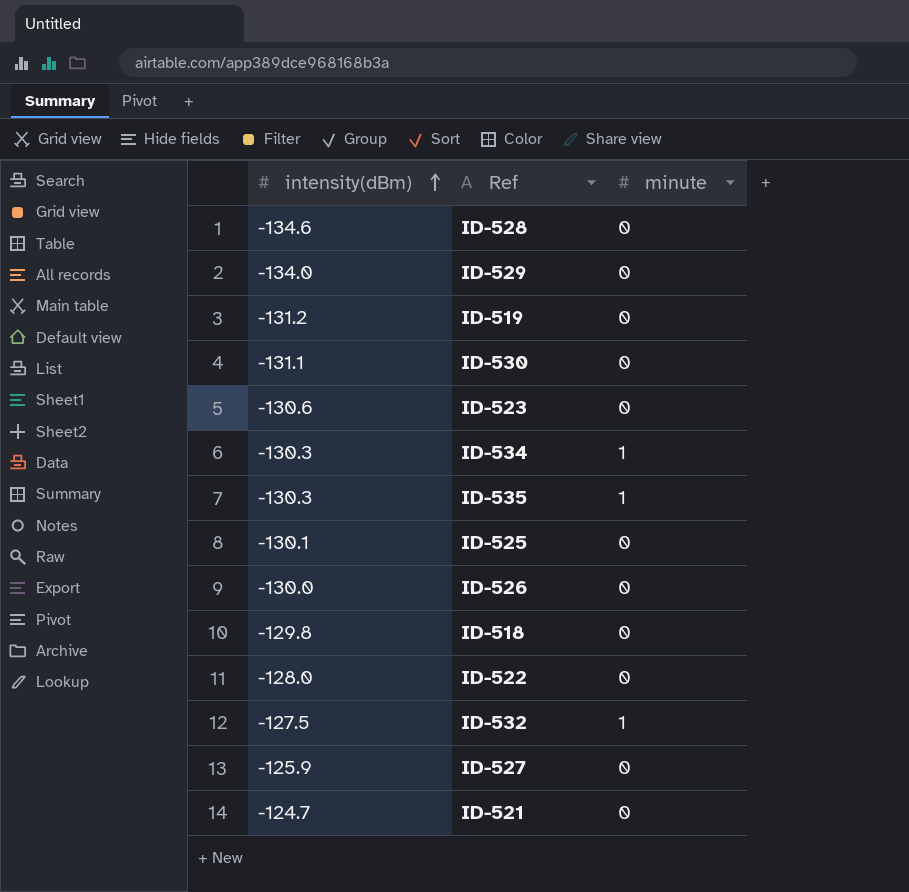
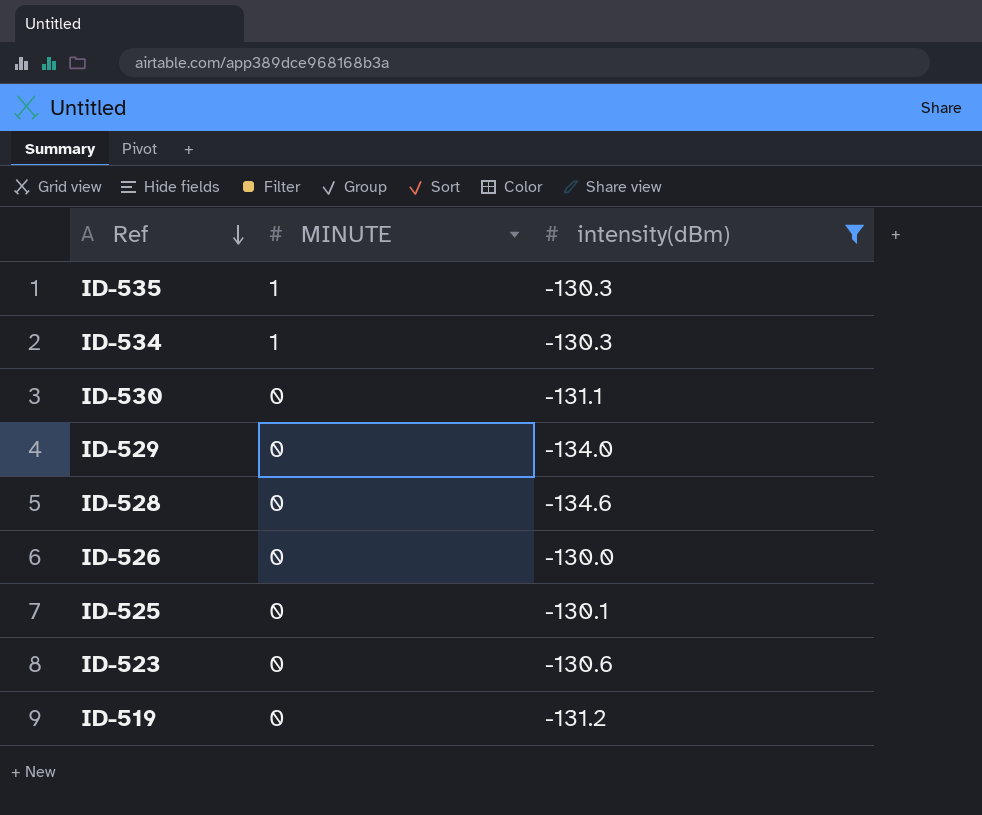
filter: none -> intensity(dBm) <= -130.0
row order: intensity(dBm) ascending -> Ref descending
column name: minute -> MINUTE
column intensity(dBm) | position: 1 -> 3

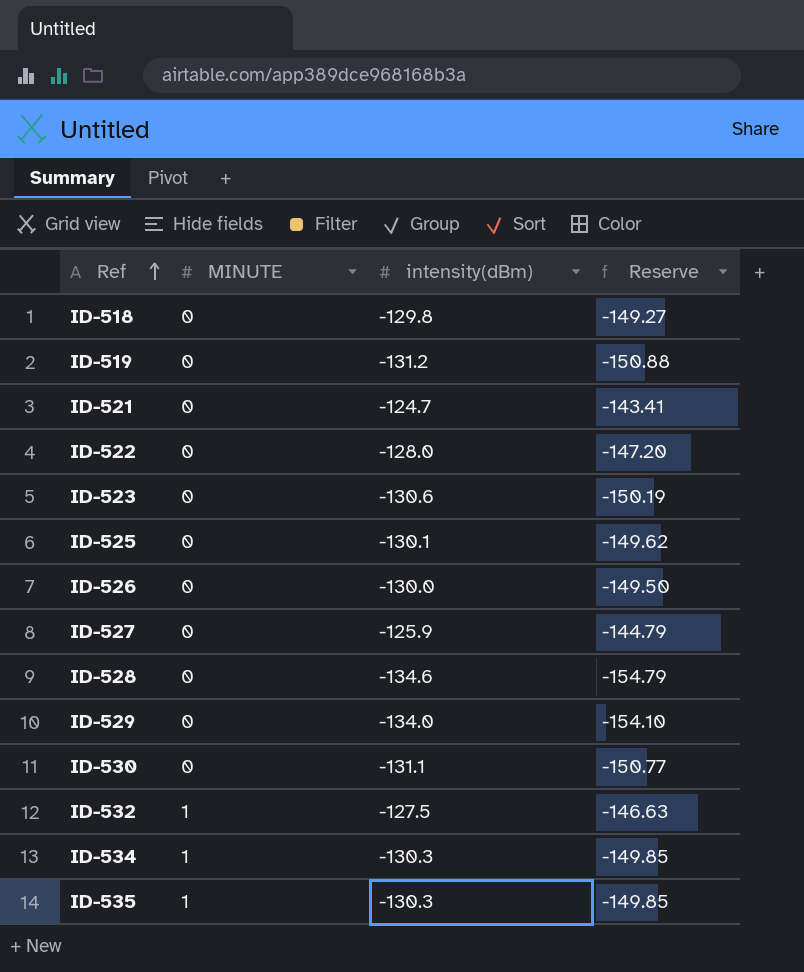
filter: intensity(dBm) <= -130.0 -> none
row order: Ref descending -> Ref ascending
column Reserve | formula: none -> [intensity(dBm)] * 1.15

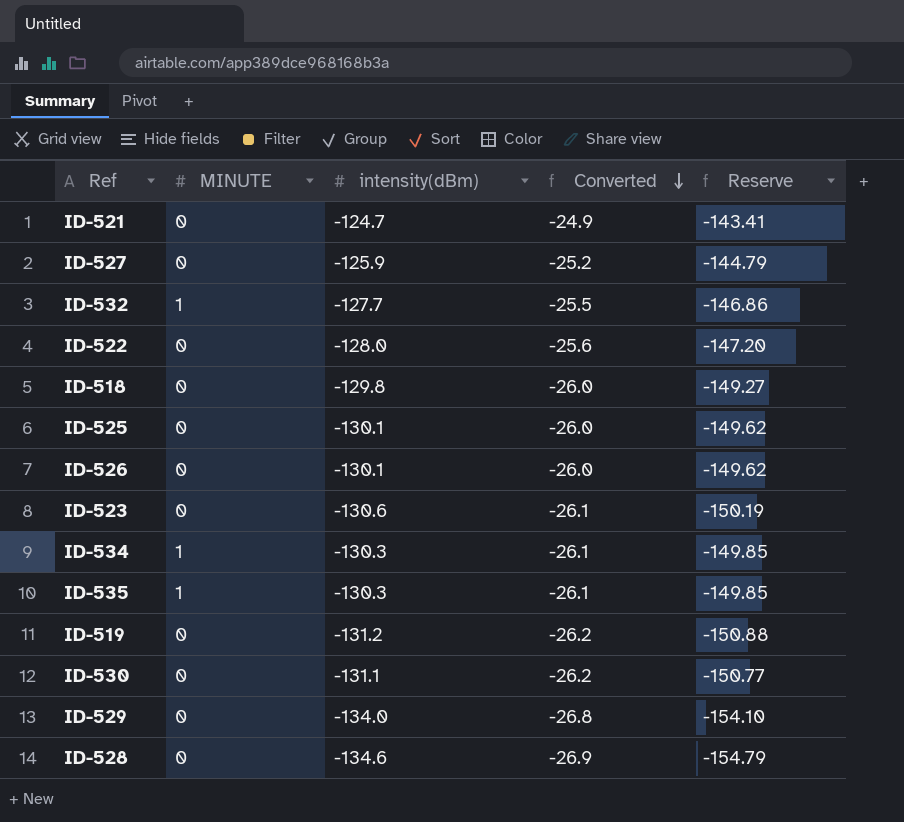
row order: Ref ascending -> Converted descending
column Converted | formula: none -> [intensity(dBm)] * 0.2
ID-532 | intensity(dBm): -127.5 -> -127.7
ID-532 | Reserve: -146.63 -> -146.86
ID-526 | intensity(dBm): -130.0 -> -130.1
ID-526 | Reserve: -149.50 -> -149.62

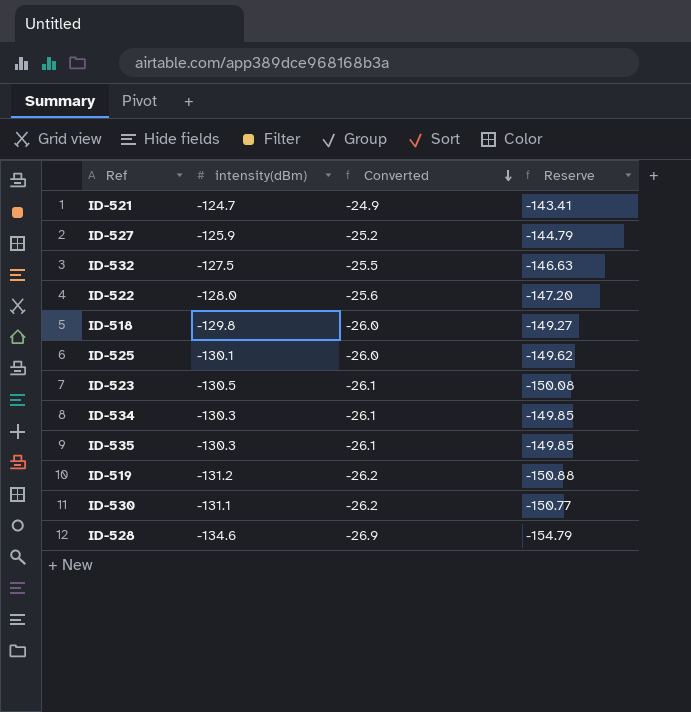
column MINUTE | position: 2 -> none
row ID-526: 0 | -130.1 | -26.0 | -149.62 -> none
row ID-529: 0 | -134.0 | -26.8 | -154.10 -> none
ID-532 | intensity(dBm): -127.7 -> -127.5
ID-532 | Reserve: -146.86 -> -146.63
ID-523 | intensity(dBm): -130.6 -> -130.5
ID-523 | Reserve: -150.19 -> -150.08

